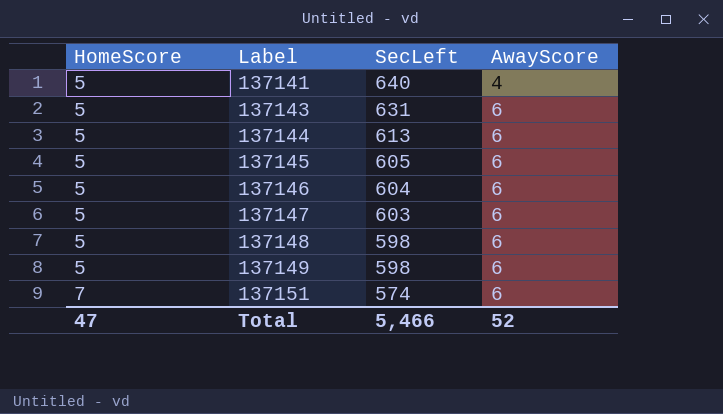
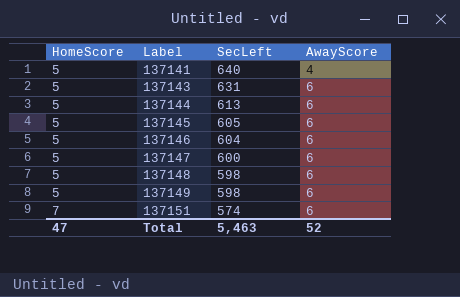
137147 | SecLeft: 603 -> 600
Total | SecLeft: 5,466 -> 5,463

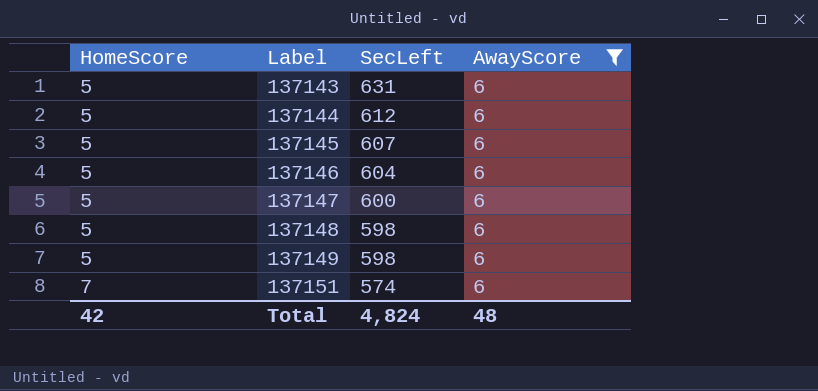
filter: none -> AwayScore = 6
137144 | SecLeft: 613 -> 612
137145 | SecLeft: 605 -> 607
Total | HomeScore: 47 -> 42
Total | SecLeft: 5,463 -> 4,824
Total | AwayScore: 52 -> 48

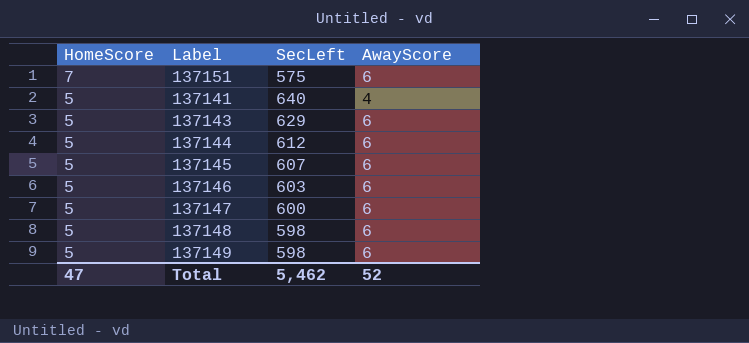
filter: AwayScore = 6 -> none
row order: HomeScore ascending -> HomeScore descending
137151 | SecLeft: 574 -> 575
137143 | SecLeft: 631 -> 629
137146 | SecLeft: 604 -> 603
Total | HomeScore: 42 -> 47
Total | SecLeft: 4,824 -> 5,462
Total | AwayScore: 48 -> 52

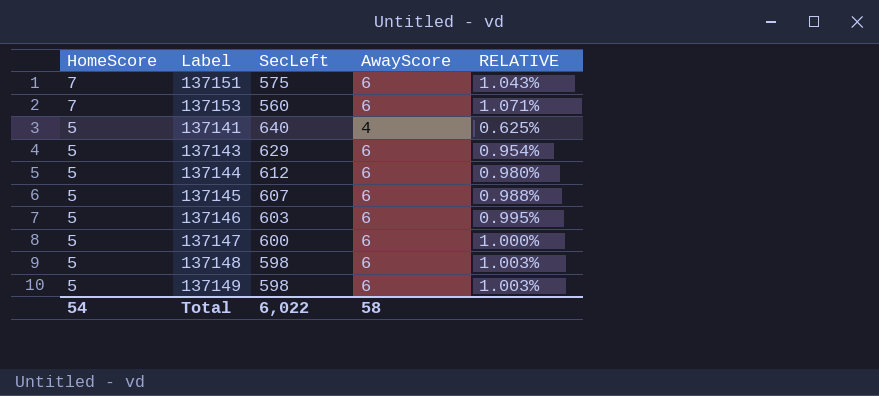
column RELATIVE | formula: none -> [AwayScore] / [SecLeft]
row 137153: none -> 7 | 560 | 6 | 1.071%
Total | HomeScore: 47 -> 54
Total | SecLeft: 5,462 -> 6,022
Total | AwayScore: 52 -> 58

